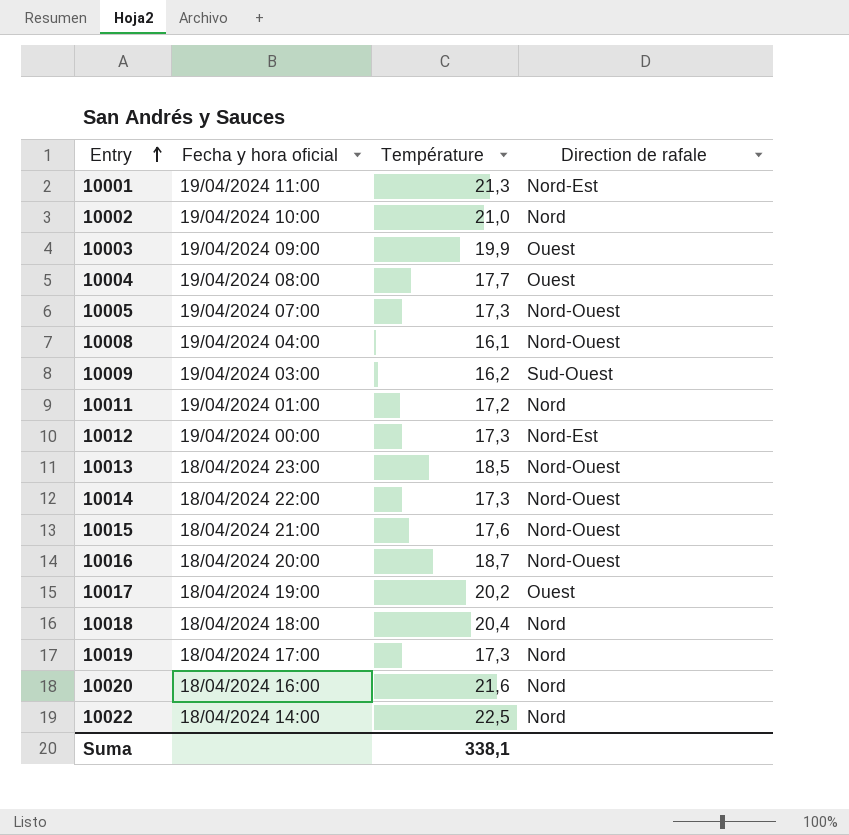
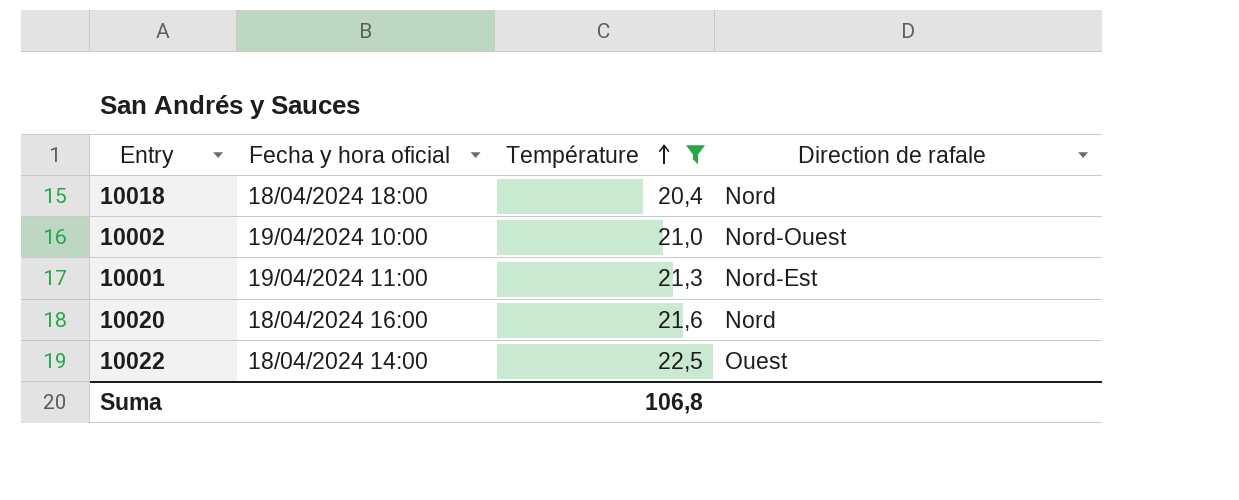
filter: none -> Température >= 20,4
row order: Entry ascending -> Température ascending
10002 | Direction de rafale: Nord -> Nord-Ouest
10022 | Direction de rafale: Nord -> Ouest
Suma | Température: 338,1 -> 106,8

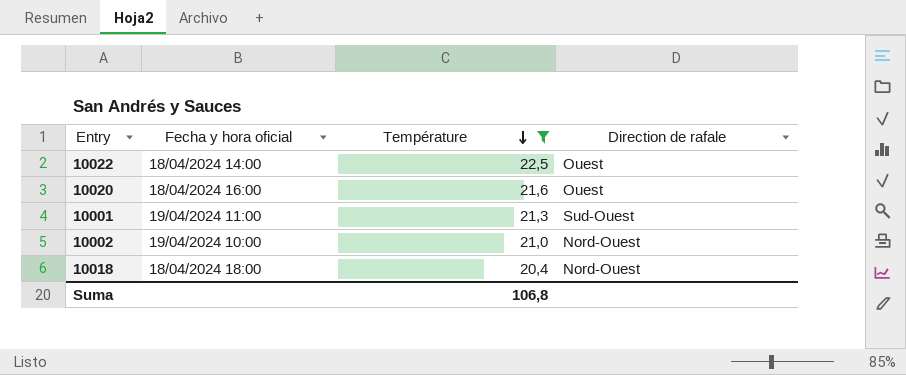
row order: Température ascending -> Température descending
10020 | Direction de rafale: Nord -> Ouest
10001 | Direction de rafale: Nord-Est -> Sud-Ouest
10018 | Direction de rafale: Nord -> Nord-Ouest

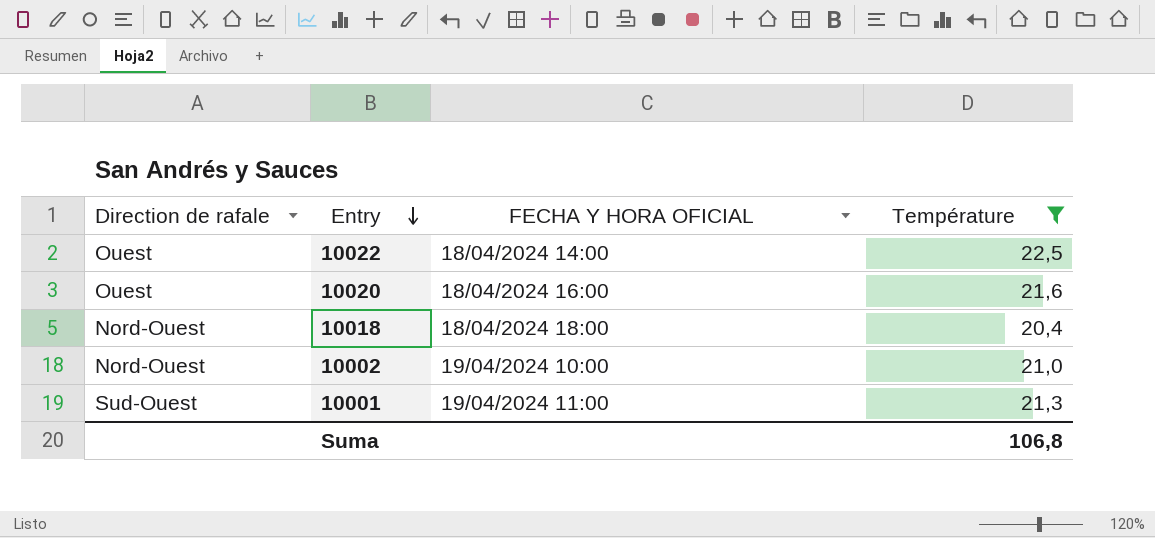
row order: Température descending -> Entry descending
column Direction de rafale | position: 4 -> 1
column name: Fecha y hora oficial -> FECHA Y HORA OFICIAL

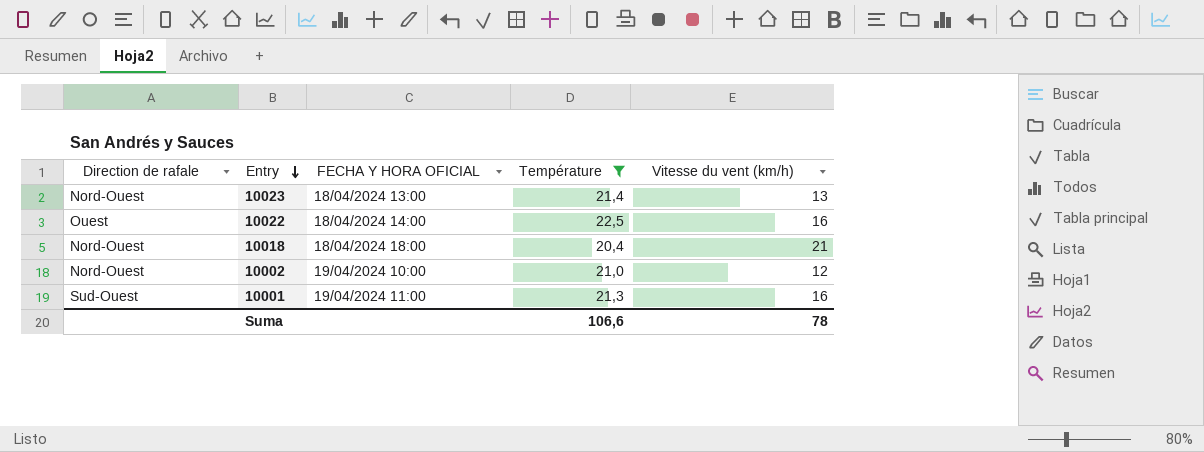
column Vitesse du vent (km/h) | position: none -> 5
row 10020: Ouest | 18/04/2024 16:00 | 21,6 -> none
row 10023: none -> Nord-Ouest | 18/04/2024 13:00 | 21,4 | 13
Suma | Température: 106,8 -> 106,6

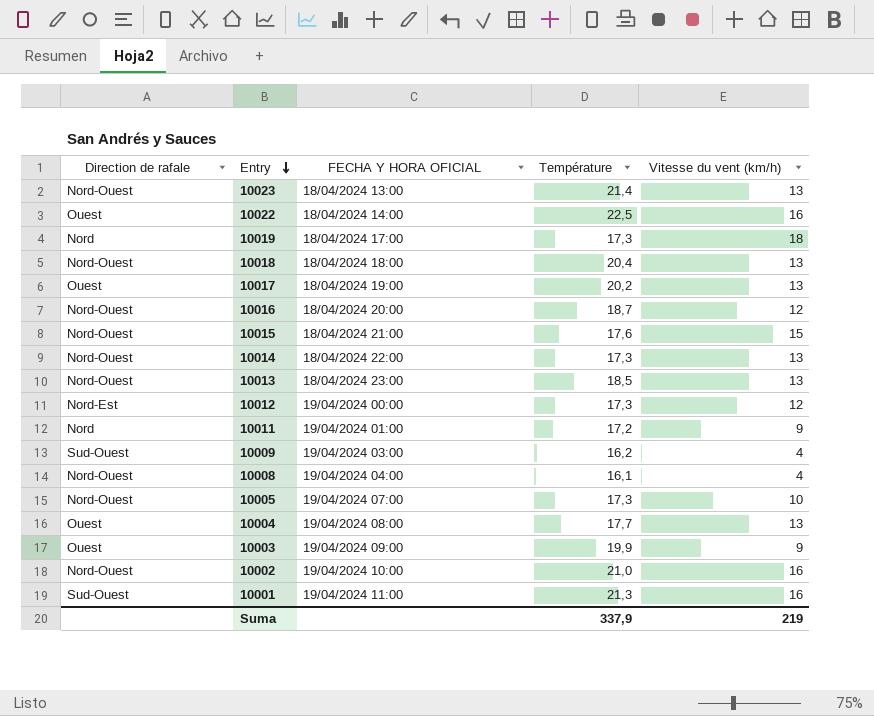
filter: Température >= 20,4 -> none
10018 | Vitesse du vent (km/h): 21 -> 13
10002 | Vitesse du vent (km/h): 12 -> 16
Suma | Température: 106,6 -> 337,9
Suma | Vitesse du vent (km/h): 78 -> 219

